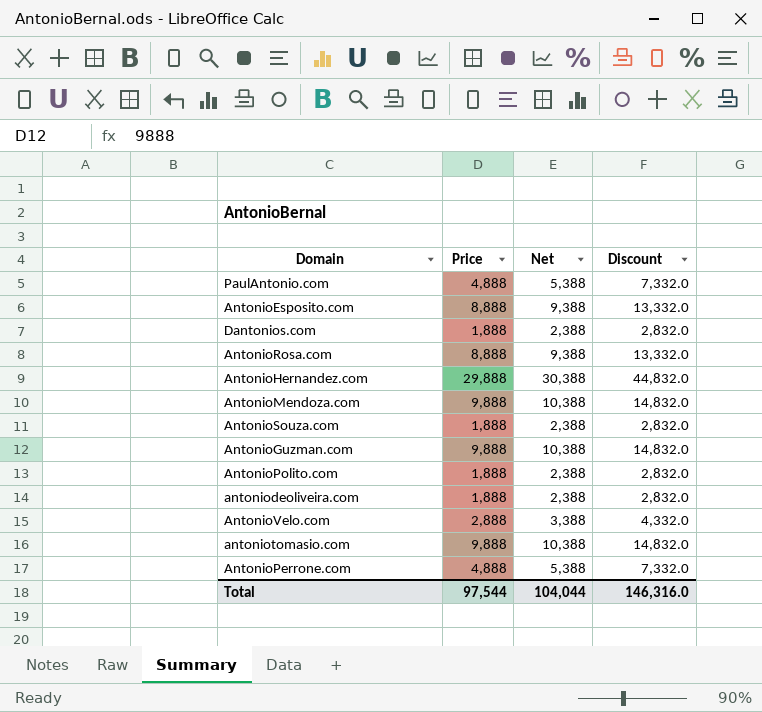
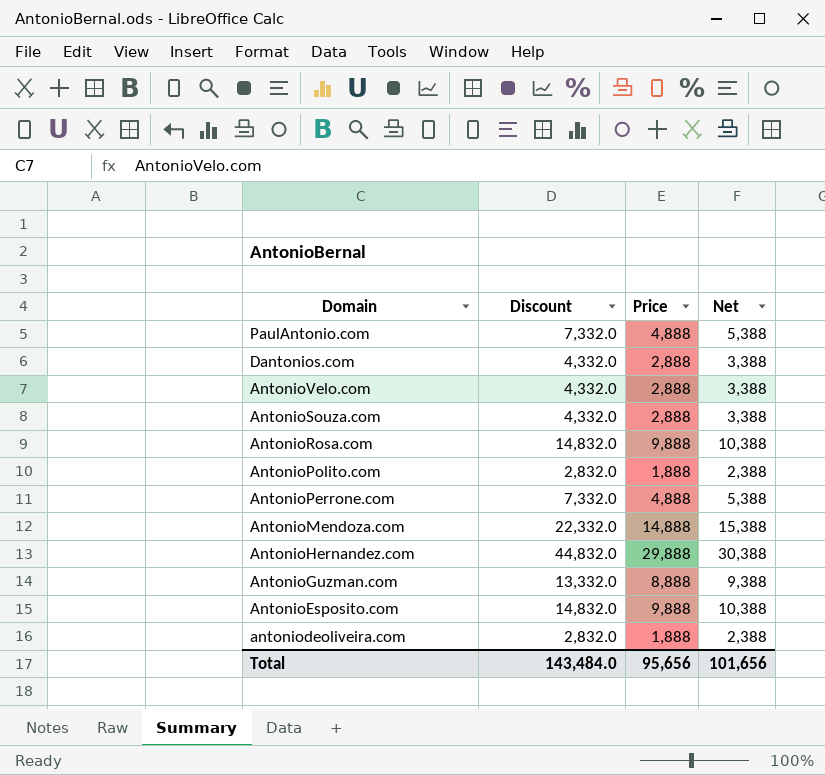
row order: none -> Domain descending
column Discount | position: 4 -> 2
row antoniotomasio.com: 9,888 | 10,388 | 14,832.0 -> none
Dantonios.com | Discount: 2,832.0 -> 4,332.0
Dantonios.com | Price: 1,888 -> 2,888
Dantonios.com | Net: 2,388 -> 3,388
AntonioSouza.com | Discount: 2,832.0 -> 4,332.0
AntonioSouza.com | Price: 1,888 -> 2,888
AntonioSouza.com | Net: 2,388 -> 3,388
AntonioRosa.com | Discount: 13,332.0 -> 14,832.0
AntonioRosa.com | Price: 8,888 -> 9,888
AntonioRosa.com | Net: 9,388 -> 10,388
AntonioMendoza.com | Discount: 14,832.0 -> 22,332.0
AntonioMendoza.com | Price: 9,888 -> 14,888
AntonioMendoza.com | Net: 10,388 -> 15,388
AntonioGuzman.com | Discount: 14,832.0 -> 13,332.0
AntonioGuzman.com | Price: 9,888 -> 8,888
AntonioGuzman.com | Net: 10,388 -> 9,388
AntonioEsposito.com | Discount: 13,332.0 -> 14,832.0
AntonioEsposito.com | Price: 8,888 -> 9,888
AntonioEsposito.com | Net: 9,388 -> 10,388
Total | Discount: 146,316.0 -> 143,484.0
Total | Price: 97,544 -> 95,656
Total | Net: 104,044 -> 101,656

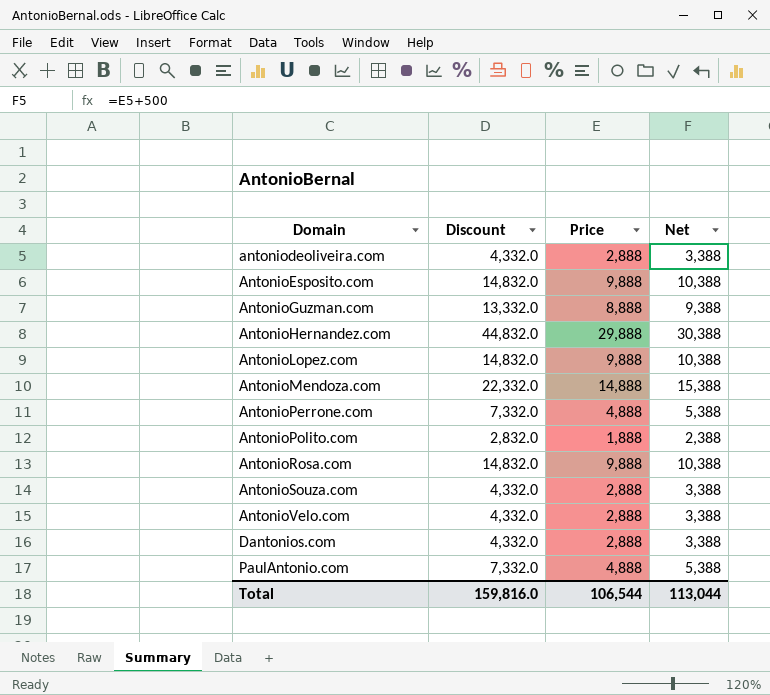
row order: Domain descending -> Domain ascending
antoniodeoliveira.com | Discount: 2,832.0 -> 4,332.0
antoniodeoliveira.com | Price: 1,888 -> 2,888
antoniodeoliveira.com | Net: 2,388 -> 3,388
row AntonioLopez.com: none -> 14,832.0 | 9,888 | 10,388
Total | Discount: 143,484.0 -> 159,816.0
Total | Price: 95,656 -> 106,544
Total | Net: 101,656 -> 113,044

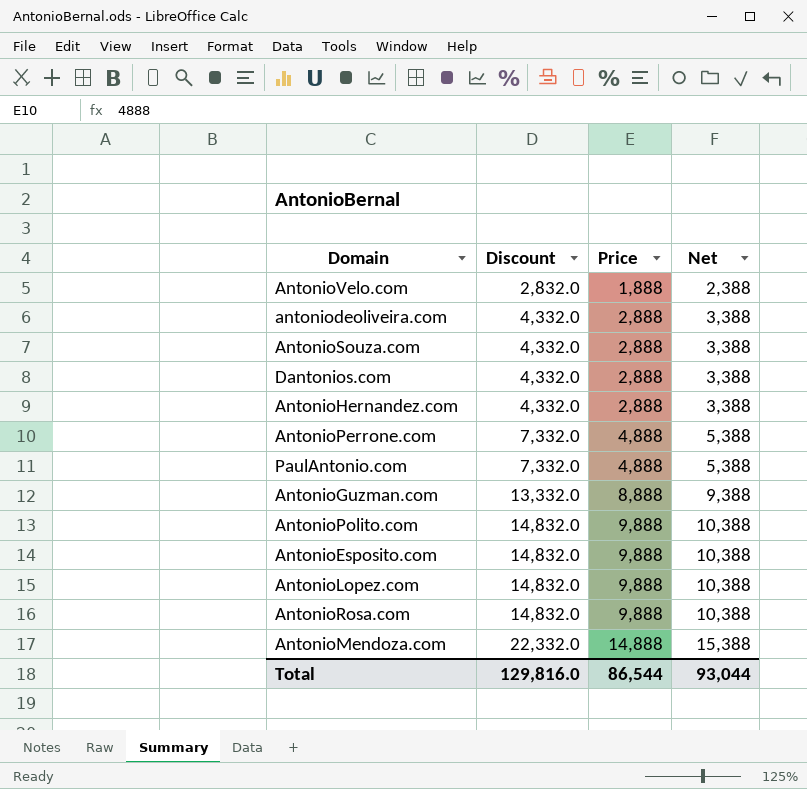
row order: Domain ascending -> Discount ascending
AntonioVelo.com | Discount: 4,332.0 -> 2,832.0
AntonioVelo.com | Price: 2,888 -> 1,888
AntonioVelo.com | Net: 3,388 -> 2,388
AntonioHernandez.com | Discount: 44,832.0 -> 4,332.0
AntonioHernandez.com | Price: 29,888 -> 2,888
AntonioHernandez.com | Net: 30,388 -> 3,388
AntonioPolito.com | Discount: 2,832.0 -> 14,832.0
AntonioPolito.com | Price: 1,888 -> 9,888
AntonioPolito.com | Net: 2,388 -> 10,388
Total | Discount: 159,816.0 -> 129,816.0
Total | Price: 106,544 -> 86,544
Total | Net: 113,044 -> 93,044

